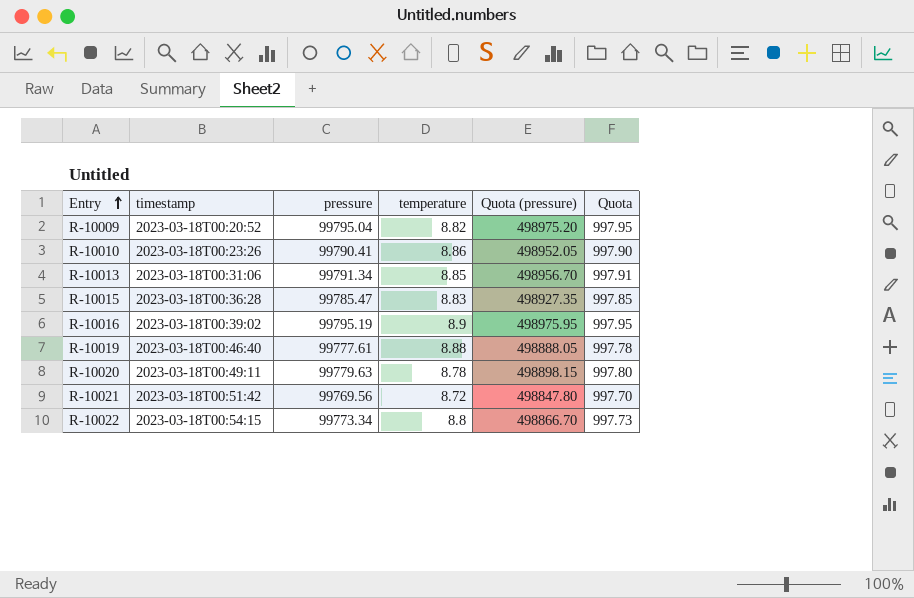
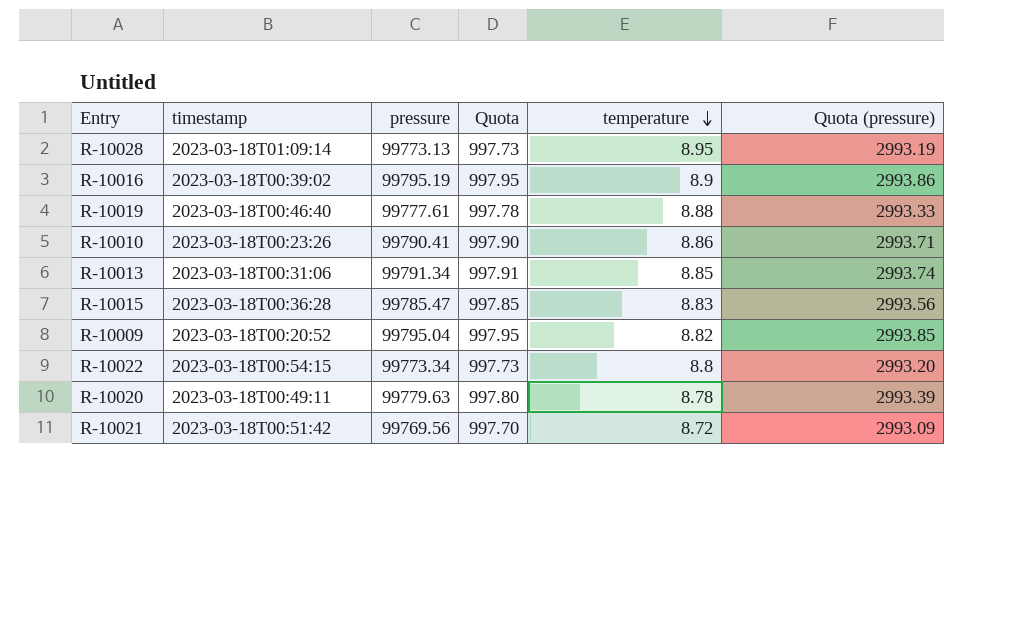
row order: Entry ascending -> temperature descending
column Quota | position: 6 -> 4
column Quota (pressure) | formula: [pressure] * 5 -> [pressure] * 0.03
row R-10028: none -> 2023-03-18T01:09:14 | 99773.13 | 997.73 | 8.95 | 2993.19

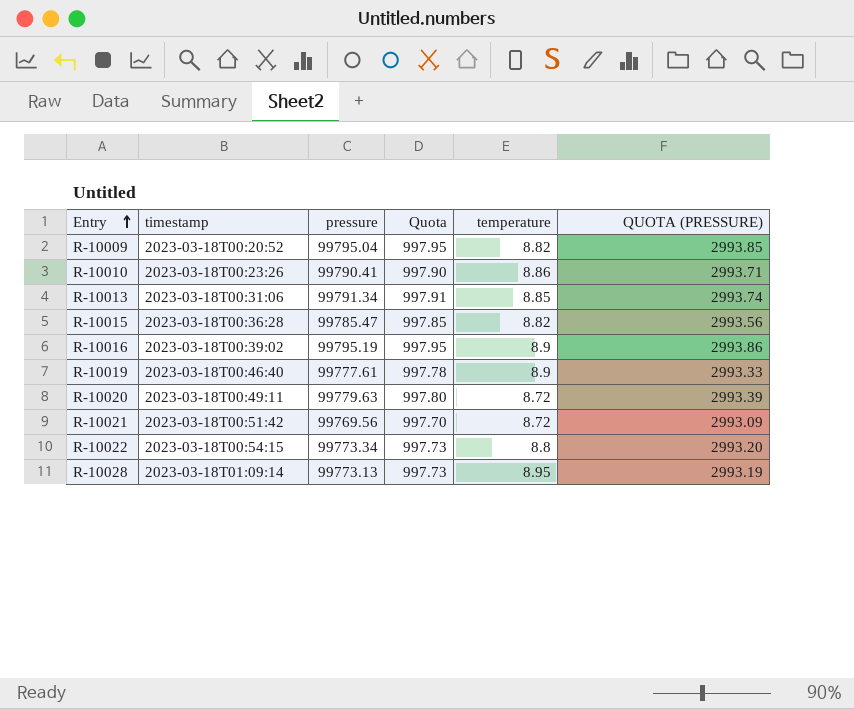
row order: temperature descending -> Entry ascending
column name: Quota (pressure) -> QUOTA (PRESSURE)
R-10015 | temperature: 8.83 -> 8.82
R-10019 | temperature: 8.88 -> 8.9
R-10020 | temperature: 8.78 -> 8.72

